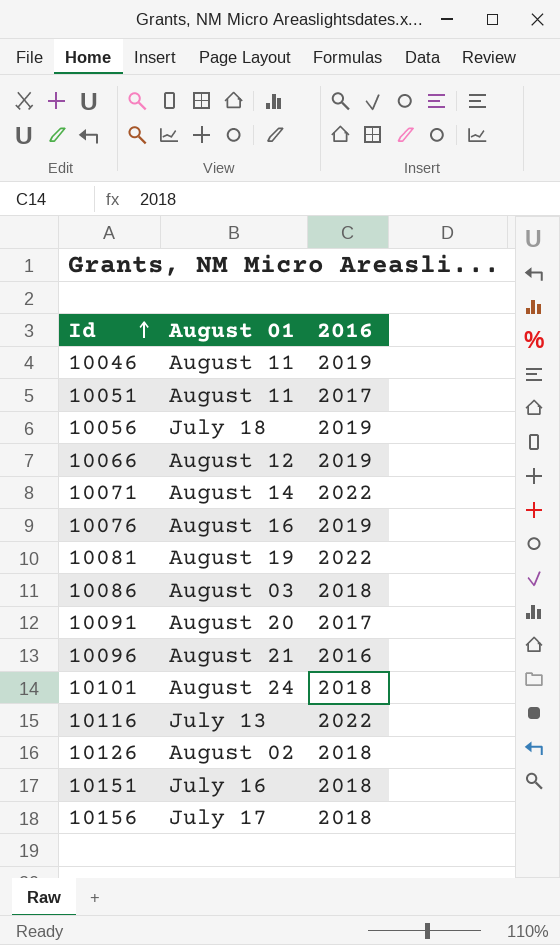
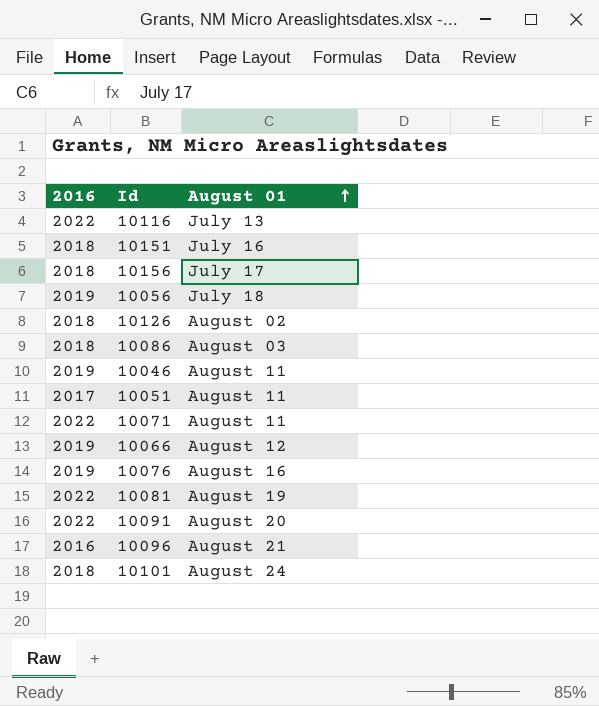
row order: Id ascending -> August 01 ascending
column 2016 | position: 3 -> 1
10071 | August 01: August 14 -> August 11
10091 | 2016: 2017 -> 2022

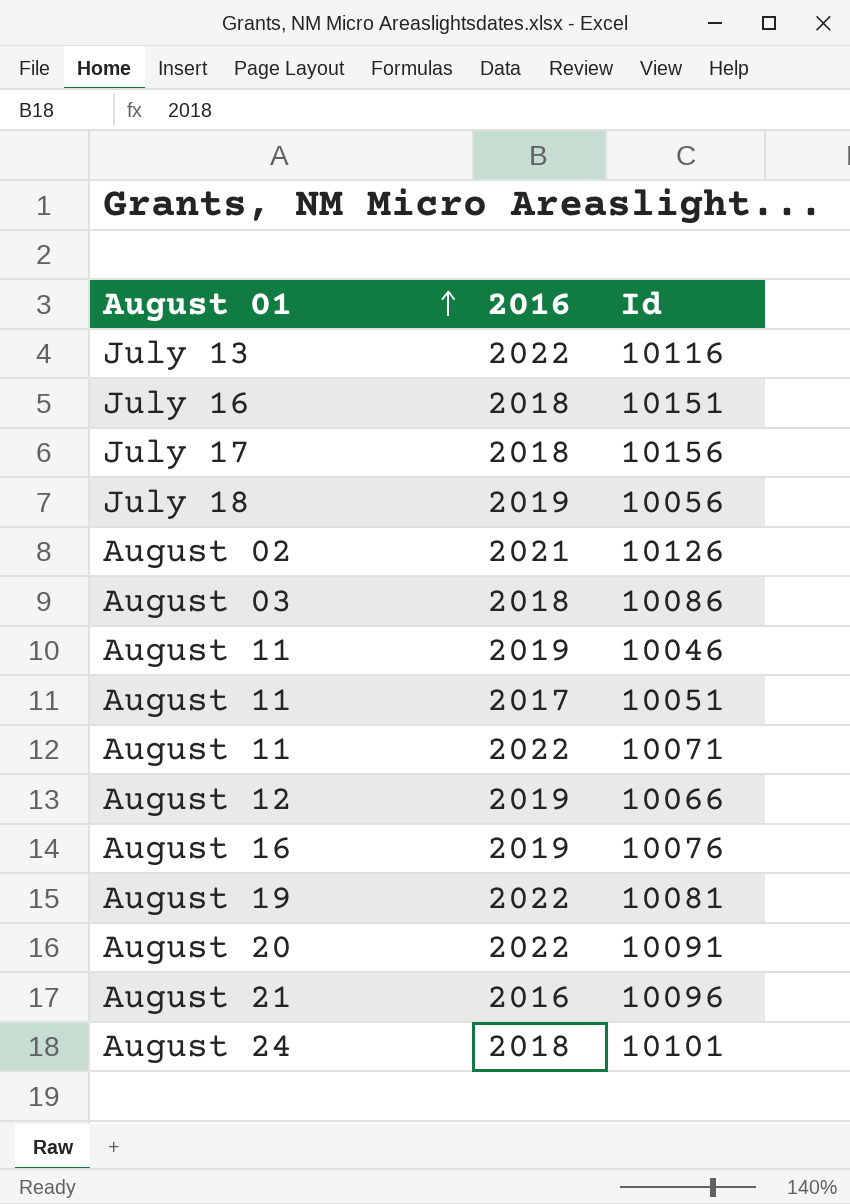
column August 01 | position: 3 -> 1
10126 | 2016: 2018 -> 2021

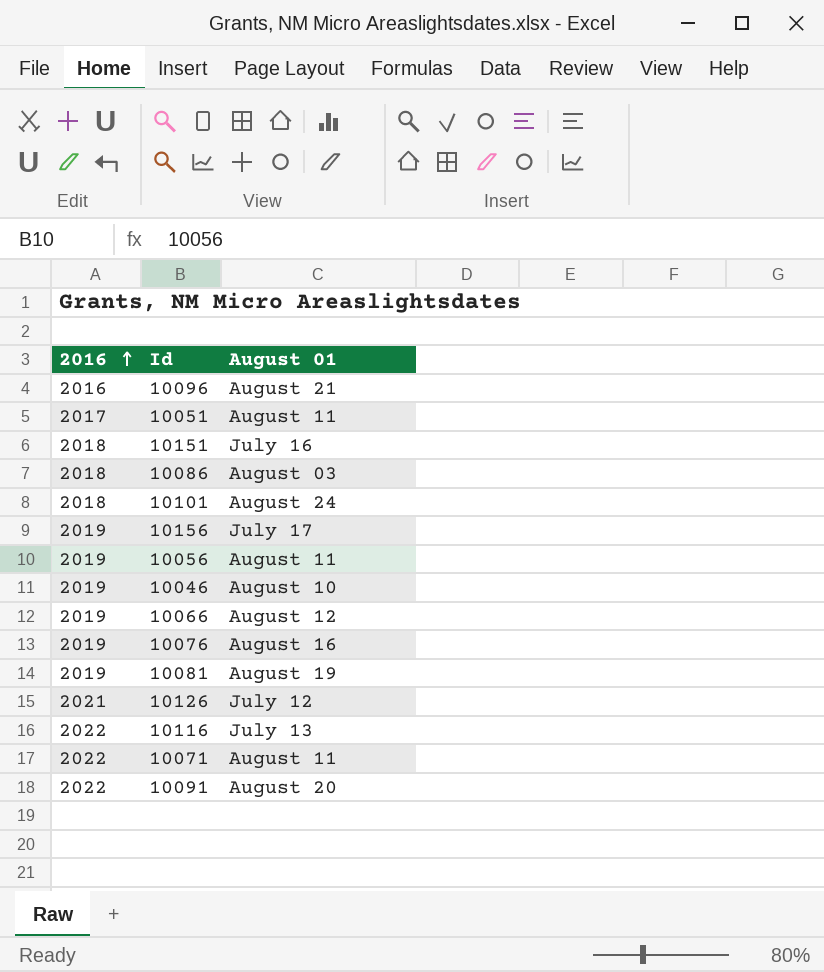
row order: August 01 ascending -> 2016 ascending
column August 01 | position: 1 -> 3
10156 | 2016: 2018 -> 2019
10056 | August 01: July 18 -> August 11
10046 | August 01: August 11 -> August 10
10081 | 2016: 2022 -> 2019
10126 | August 01: August 02 -> July 12

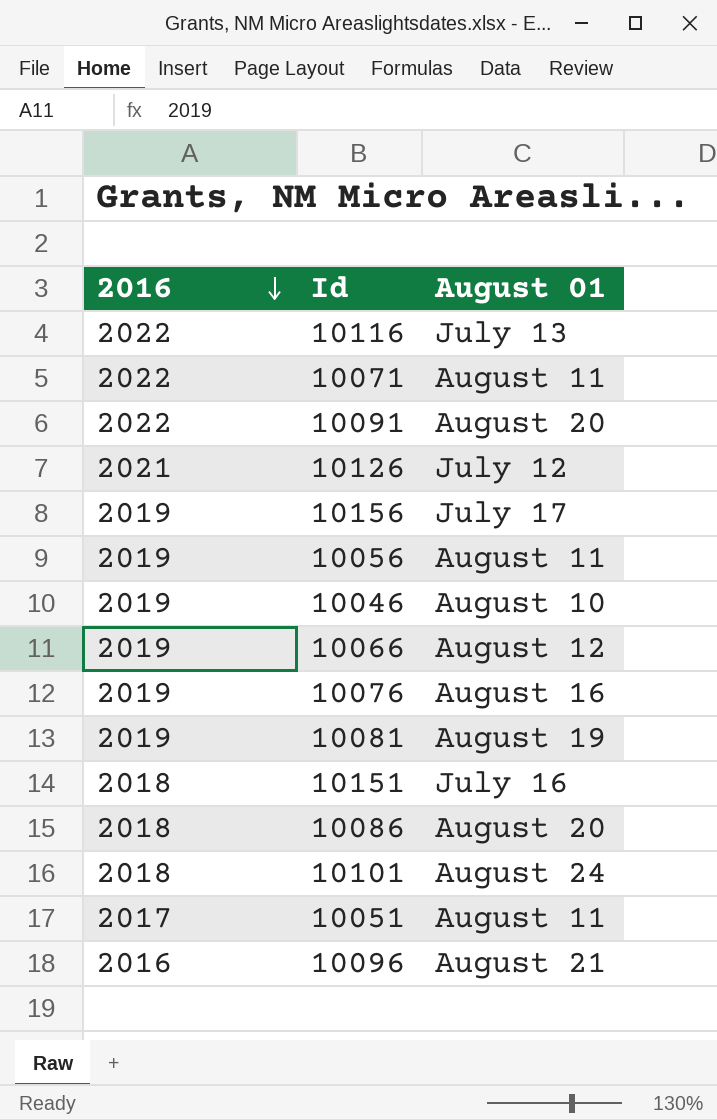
row order: 2016 ascending -> 2016 descending
10086 | August 01: August 03 -> August 20

